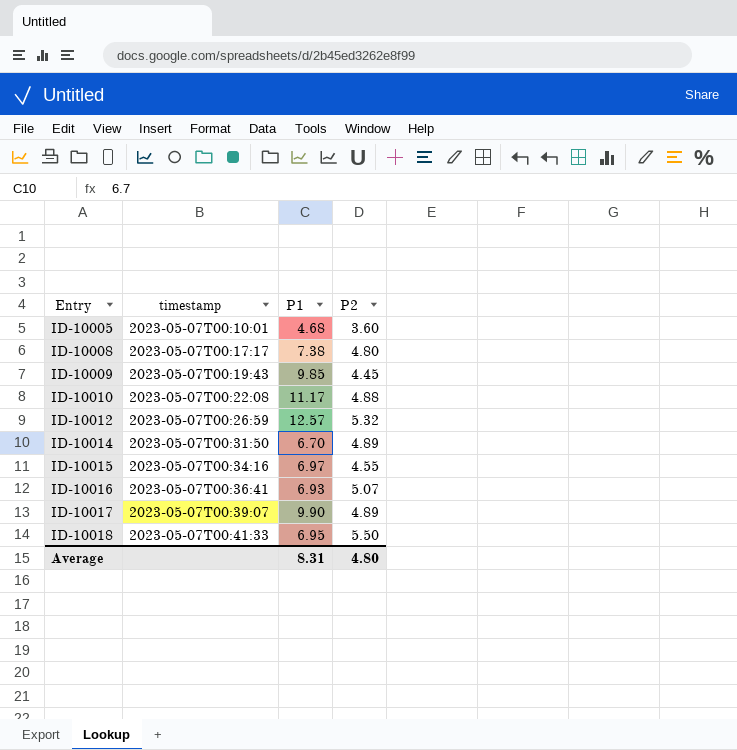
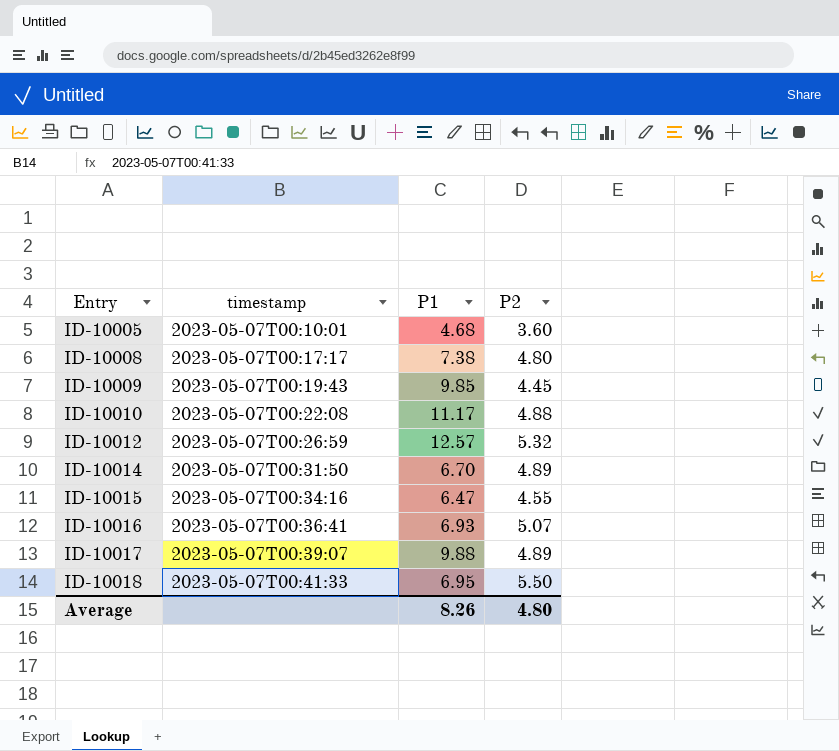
ID-10015 | P1: 6.97 -> 6.47
ID-10017 | P1: 9.90 -> 9.88
Average | P1: 8.31 -> 8.26

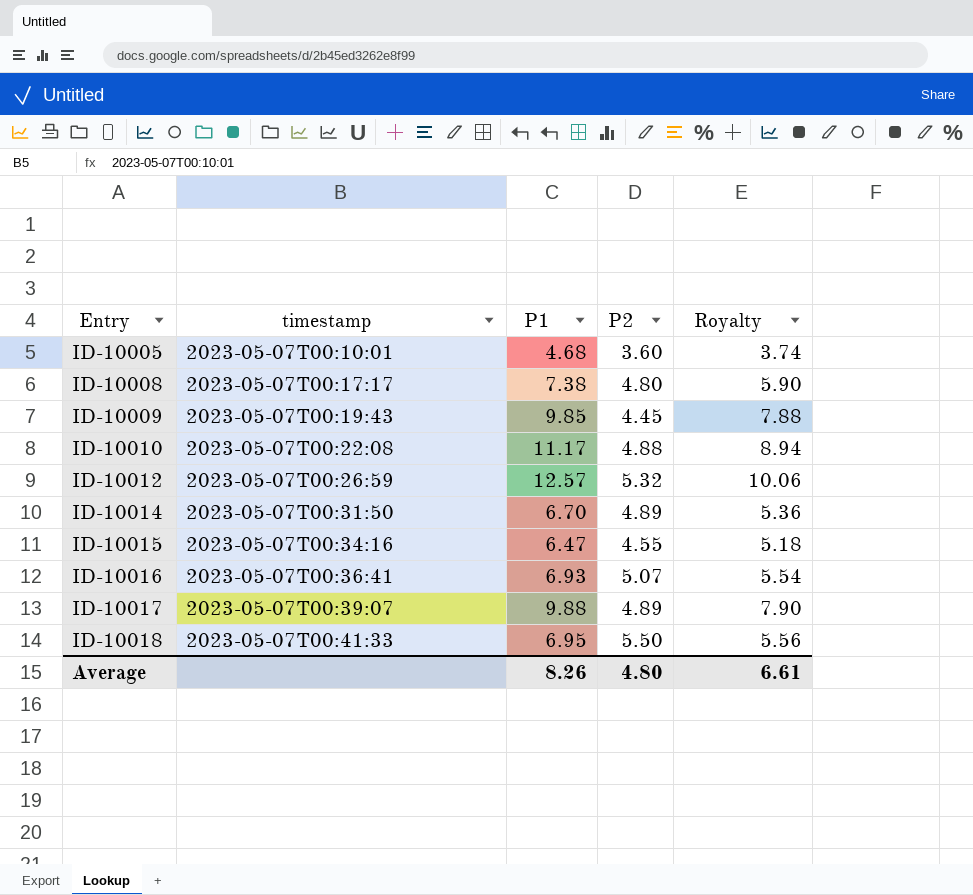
column Royalty | formula: none -> [P1] * 0.8

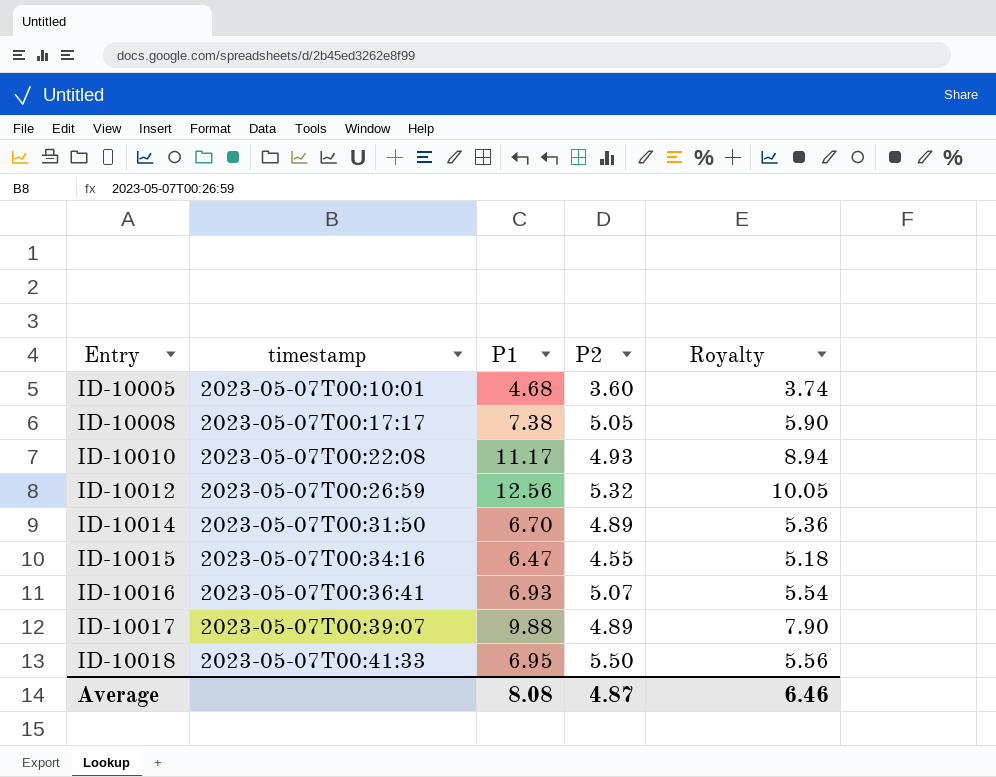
row ID-10009: 2023-05-07T00:19:43 | 9.85 | 4.45 | 7.88 -> none
ID-10008 | P2: 4.80 -> 5.05
ID-10010 | P2: 4.88 -> 4.93
ID-10012 | P1: 12.57 -> 12.56
ID-10012 | Royalty: 10.06 -> 10.05
Average | P1: 8.26 -> 8.08
Average | P2: 4.80 -> 4.87
Average | Royalty: 6.61 -> 6.46

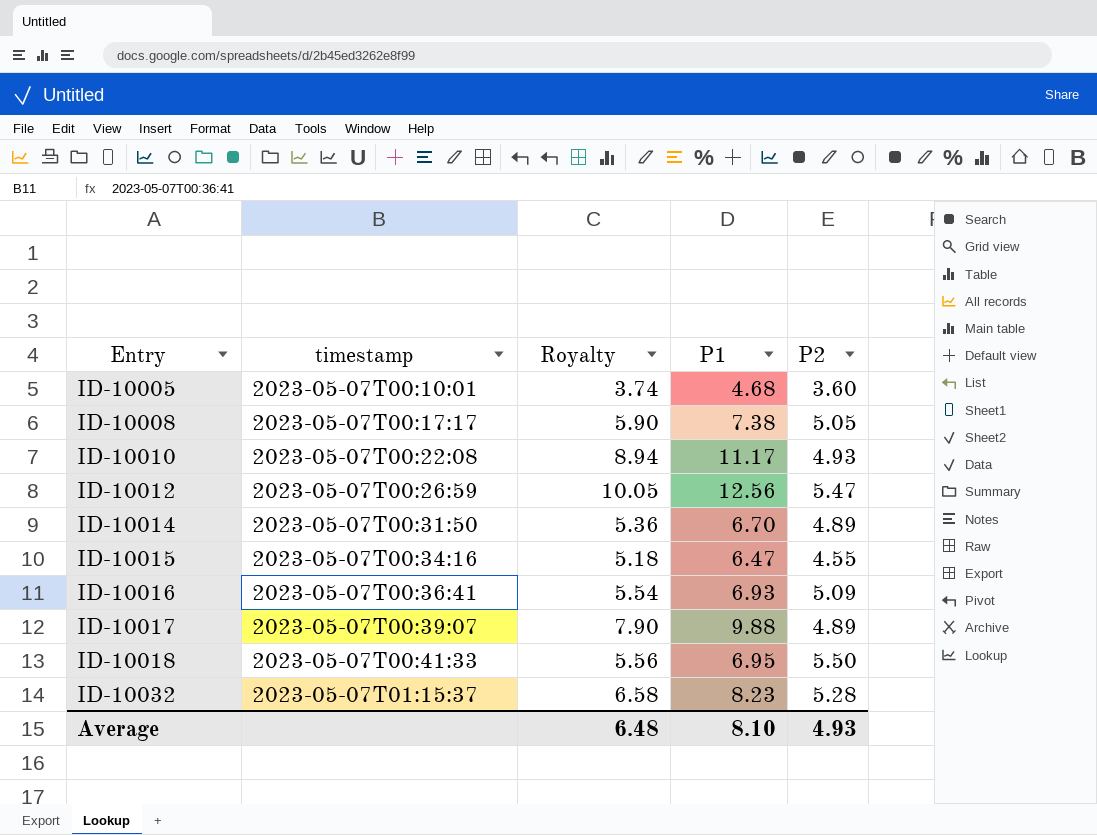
column Royalty | position: 5 -> 3
ID-10012 | P2: 5.32 -> 5.47
ID-10016 | P2: 5.07 -> 5.09
row ID-10032: none -> 2023-05-07T01:15:37 | 6.58 | 8.23 | 5.28
Average | Royalty: 6.46 -> 6.48
Average | P1: 8.08 -> 8.10
Average | P2: 4.87 -> 4.93

